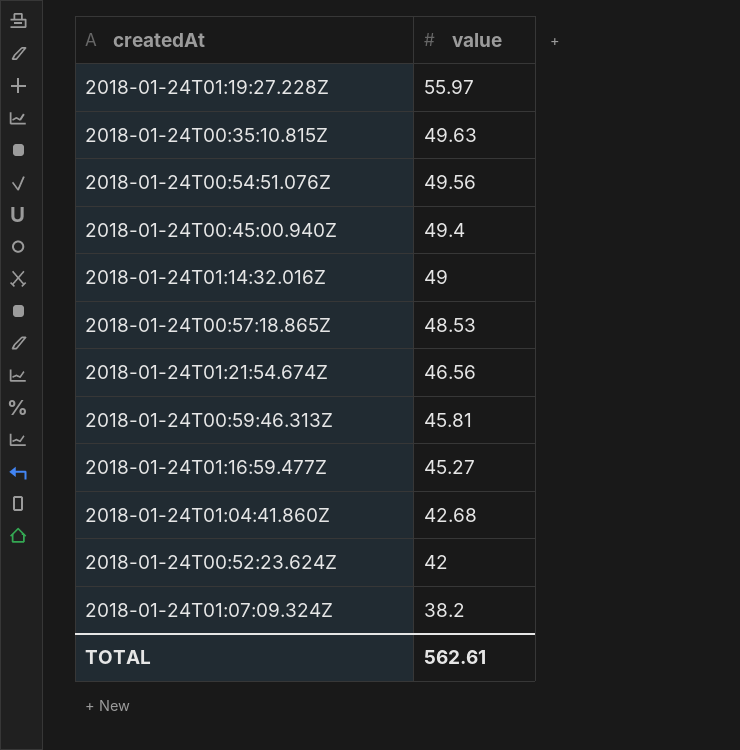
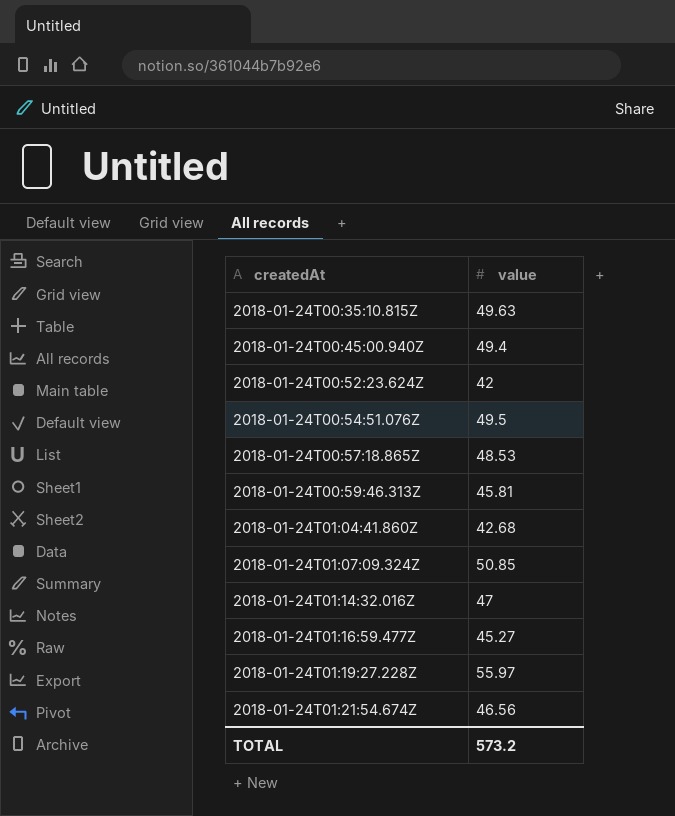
row order: value descending -> createdAt ascending
2018-01-24T00:54:51.076Z | value: 49.56 -> 49.5
2018-01-24T01:07:09.324Z | value: 38.2 -> 50.85
2018-01-24T01:14:32.016Z | value: 49 -> 47
TOTAL | value: 562.61 -> 573.2

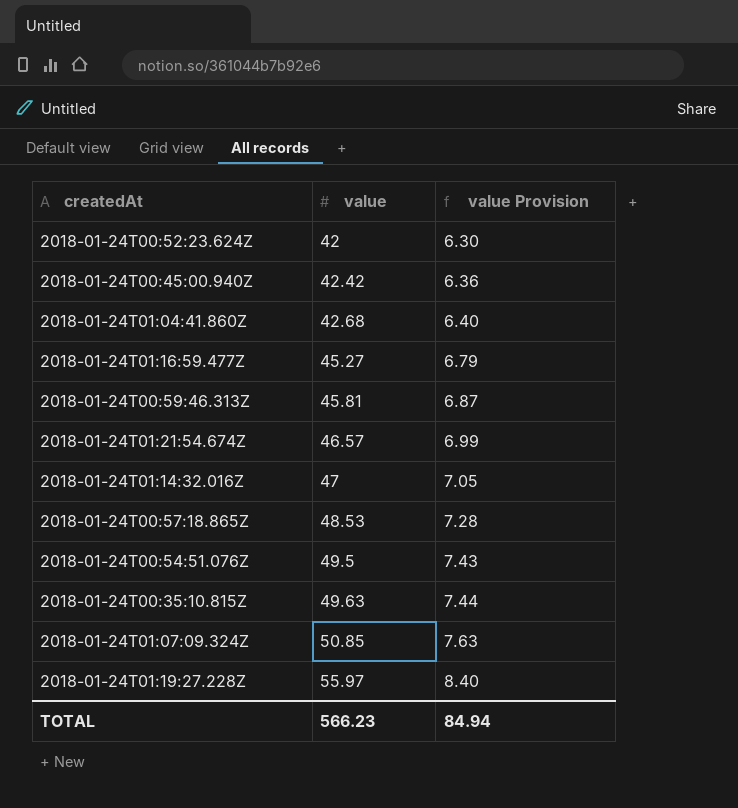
row order: createdAt ascending -> value ascending
column value Provision | formula: none -> [value] * 0.15
2018-01-24T00:45:00.940Z | value: 49.4 -> 42.42
2018-01-24T01:21:54.674Z | value: 46.56 -> 46.57
TOTAL | value: 573.2 -> 566.23

